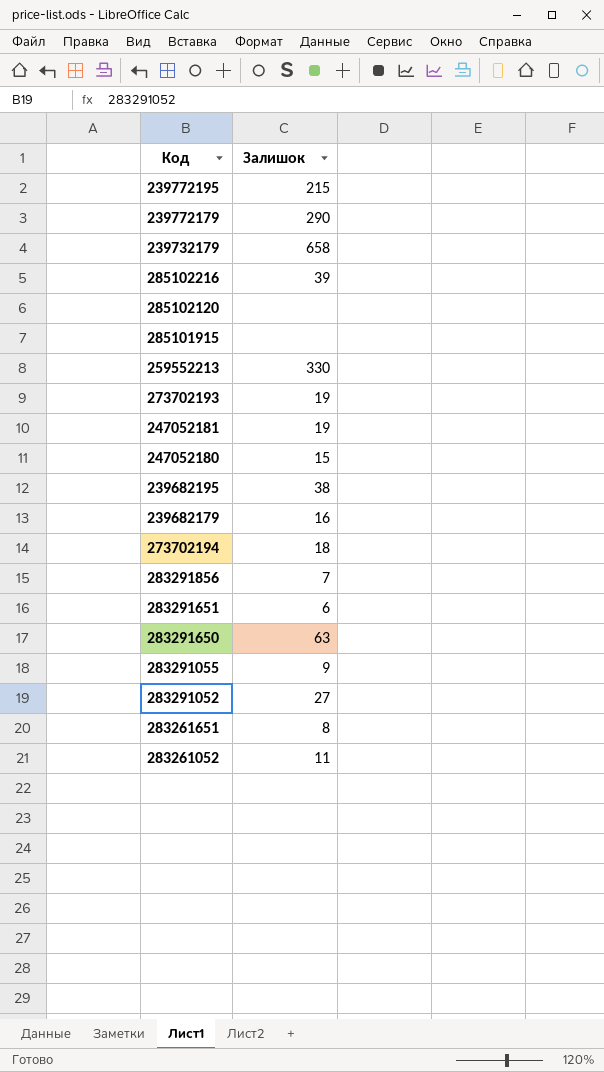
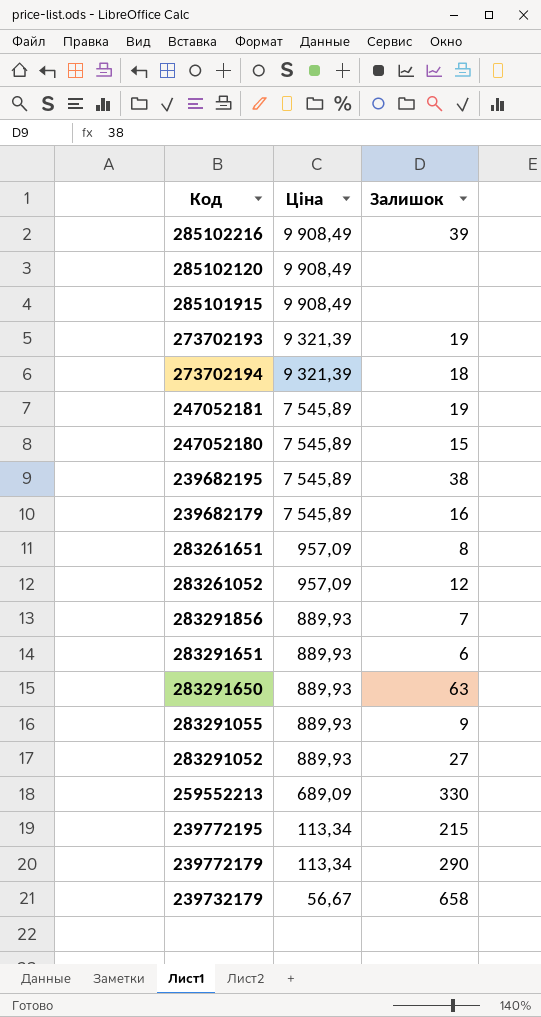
row order: none -> Ціна descending
column Ціна | position: none -> 2
283261052 | Залишок: 11 -> 12

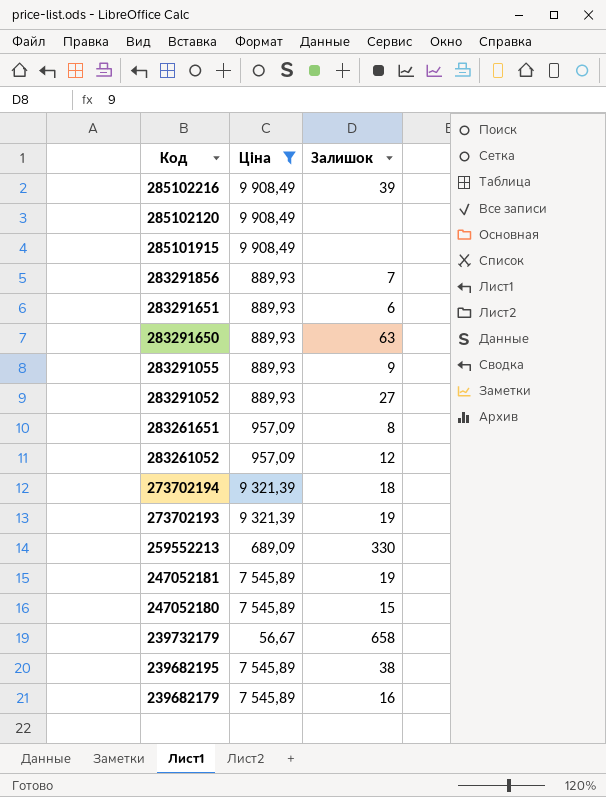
filter: none -> Ціна != 113,34
row order: Ціна descending -> Код descending

